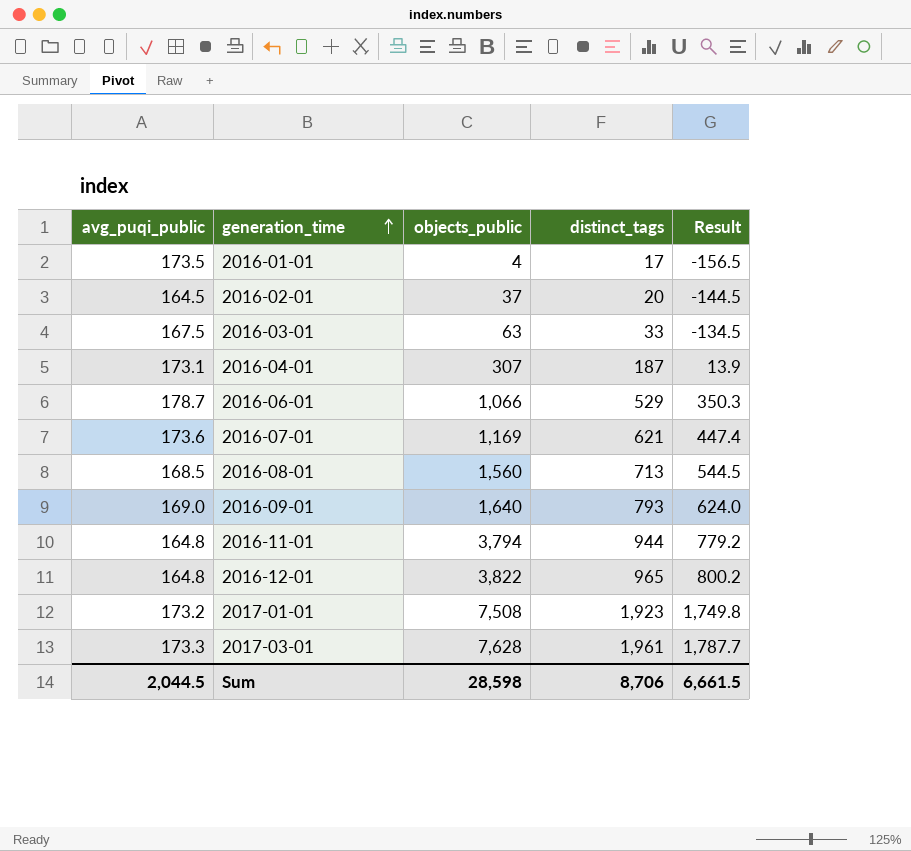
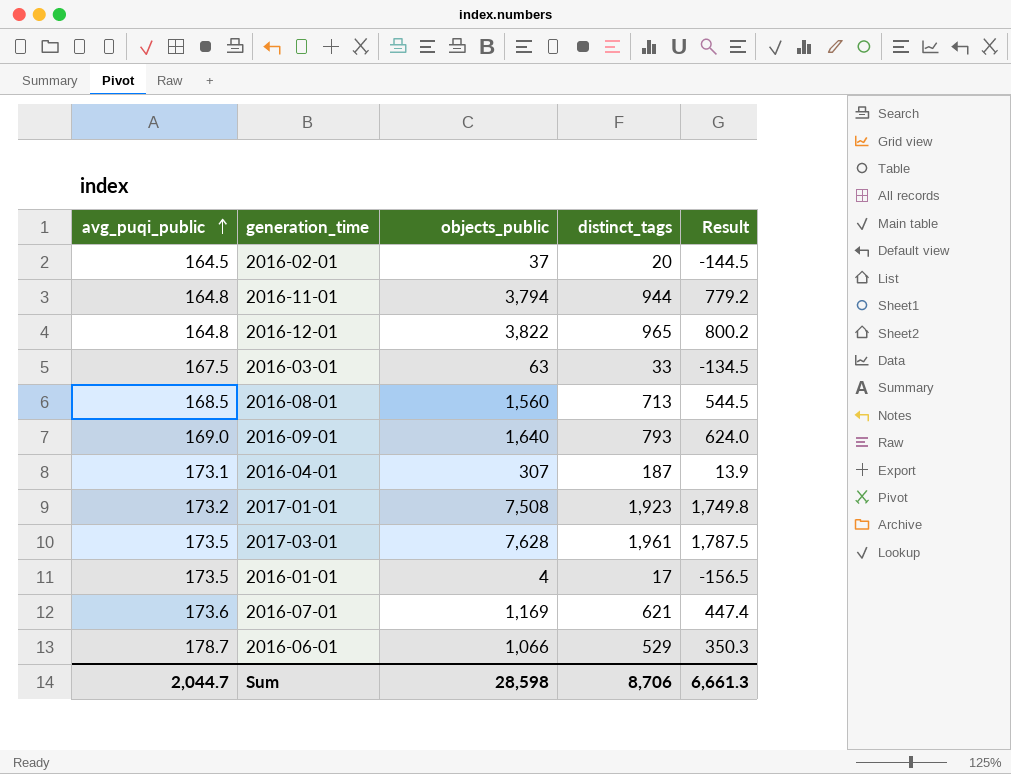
row order: generation_time ascending -> avg_puqi_public ascending
2017-03-01 | avg_puqi_public: 173.3 -> 173.5
2017-03-01 | Result: 1,787.7 -> 1,787.5
Sum | avg_puqi_public: 2,044.5 -> 2,044.7
Sum | Result: 6,661.5 -> 6,661.3

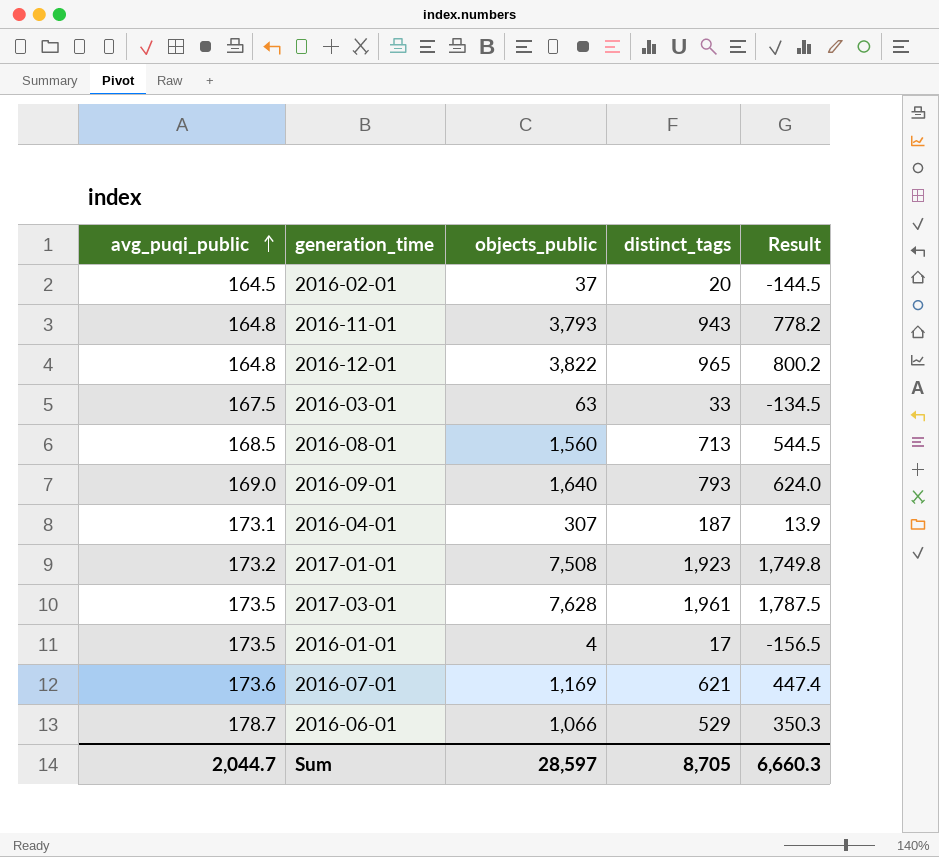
2016-11-01 | objects_public: 3,794 -> 3,793
2016-11-01 | distinct_tags: 944 -> 943
2016-11-01 | Result: 779.2 -> 778.2
Sum | objects_public: 28,598 -> 28,597
Sum | distinct_tags: 8,706 -> 8,705
Sum | Result: 6,661.3 -> 6,660.3

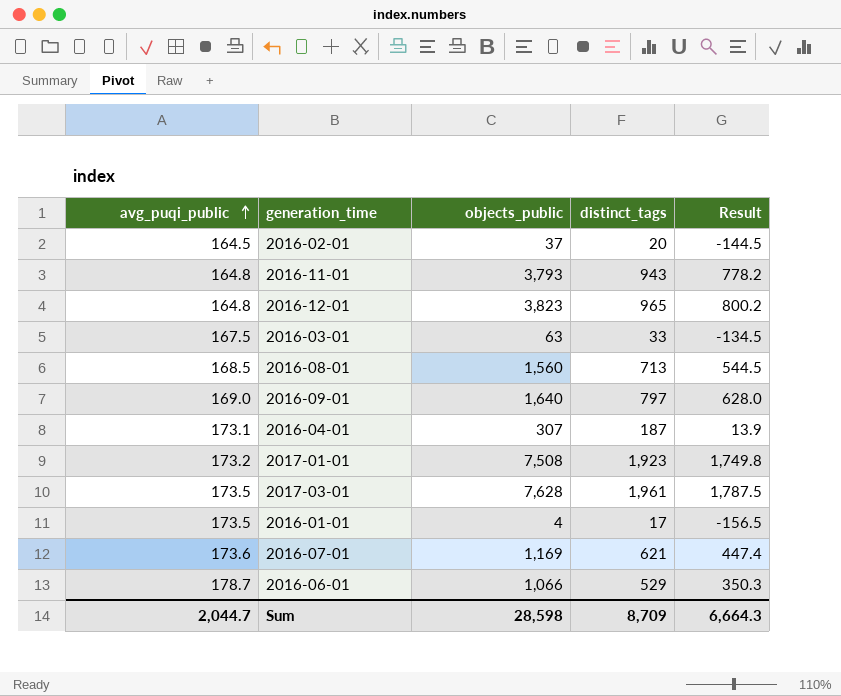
2016-12-01 | objects_public: 3,822 -> 3,823
2016-09-01 | distinct_tags: 793 -> 797
2016-09-01 | Result: 624.0 -> 628.0
Sum | objects_public: 28,597 -> 28,598
Sum | distinct_tags: 8,705 -> 8,709
Sum | Result: 6,660.3 -> 6,664.3

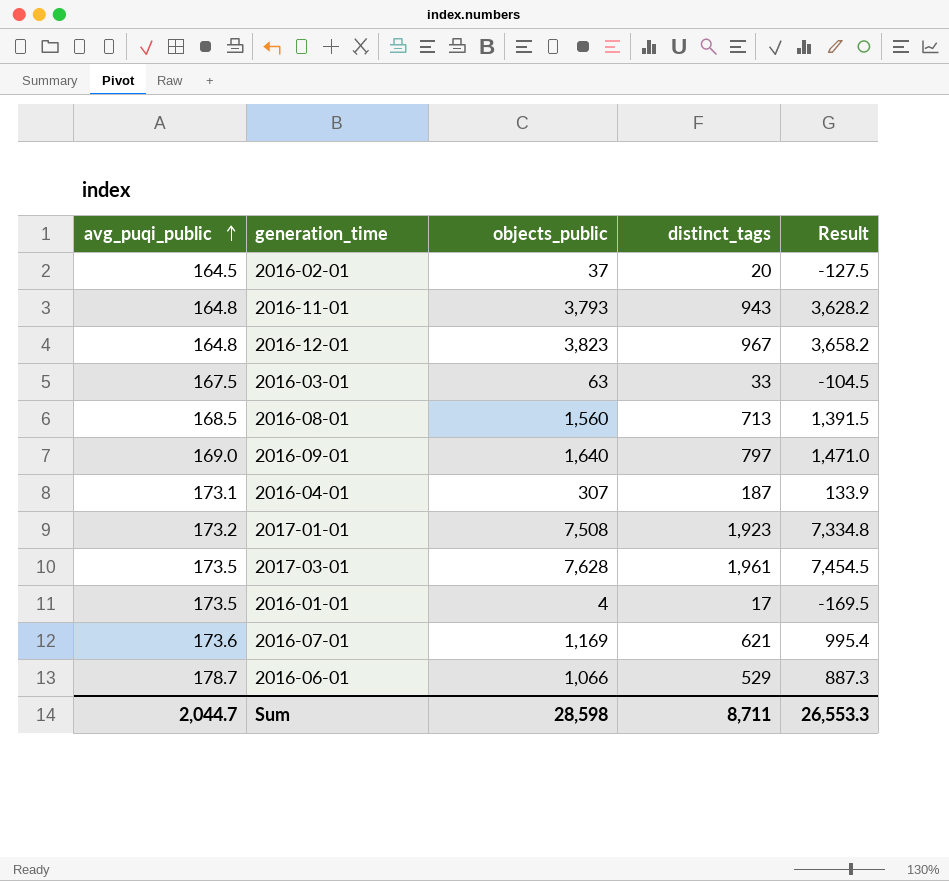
column Result | formula: [distinct_tags] - [avg_puqi_public] -> [objects_public] - [avg_puqi_public]
2016-12-01 | distinct_tags: 965 -> 967
Sum | distinct_tags: 8,709 -> 8,711
Sum | Result: 6,664.3 -> 26,553.3

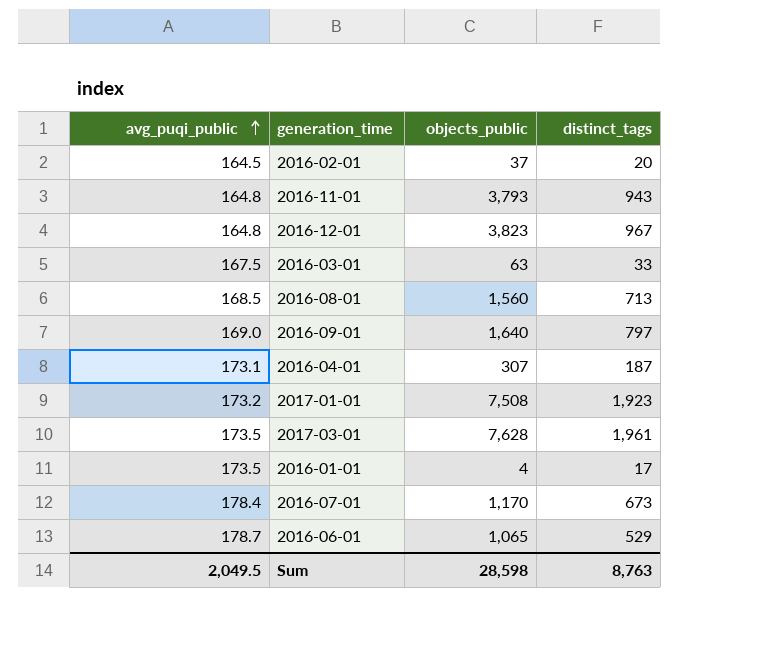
column Result | formula: [objects_public] - [avg_puqi_public] -> none
2016-07-01 | avg_puqi_public: 173.6 -> 178.4
2016-07-01 | objects_public: 1,169 -> 1,170
2016-07-01 | distinct_tags: 621 -> 673
2016-06-01 | objects_public: 1,066 -> 1,065
Sum | avg_puqi_public: 2,044.7 -> 2,049.5
Sum | distinct_tags: 8,711 -> 8,763

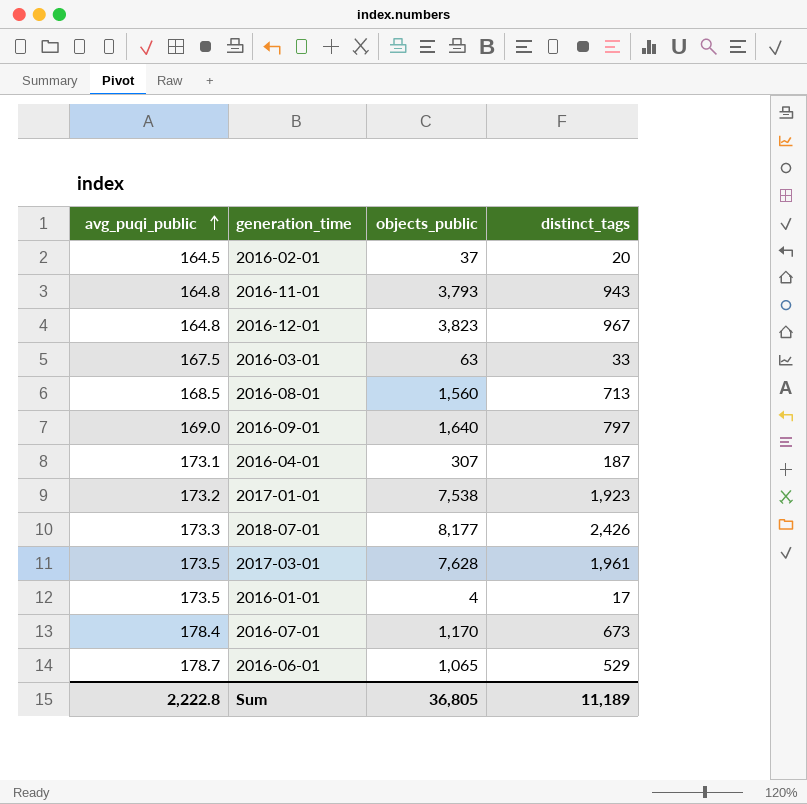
2017-01-01 | objects_public: 7,508 -> 7,538
row 2018-07-01: none -> 173.3 | 8,177 | 2,426
Sum | avg_puqi_public: 2,049.5 -> 2,222.8
Sum | objects_public: 28,598 -> 36,805
Sum | distinct_tags: 8,763 -> 11,189

